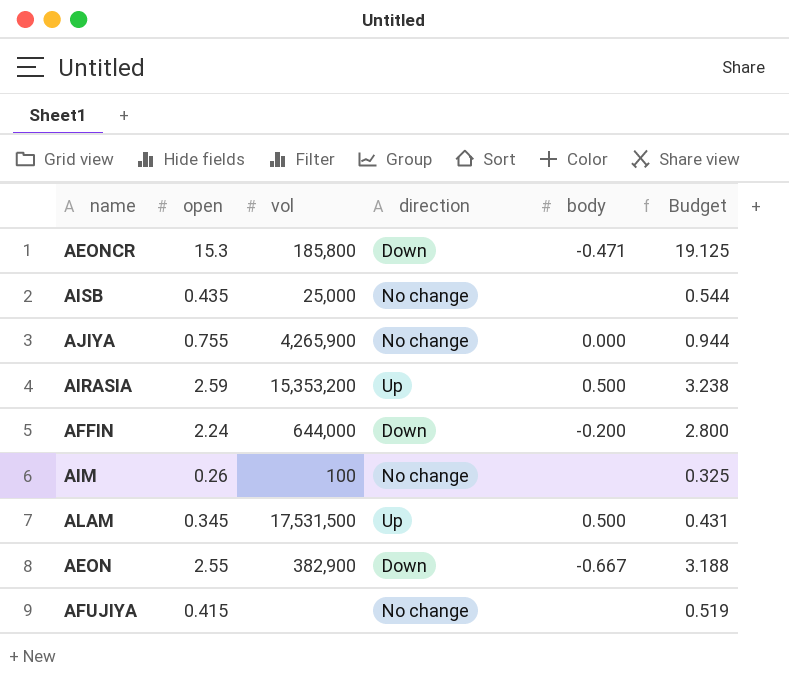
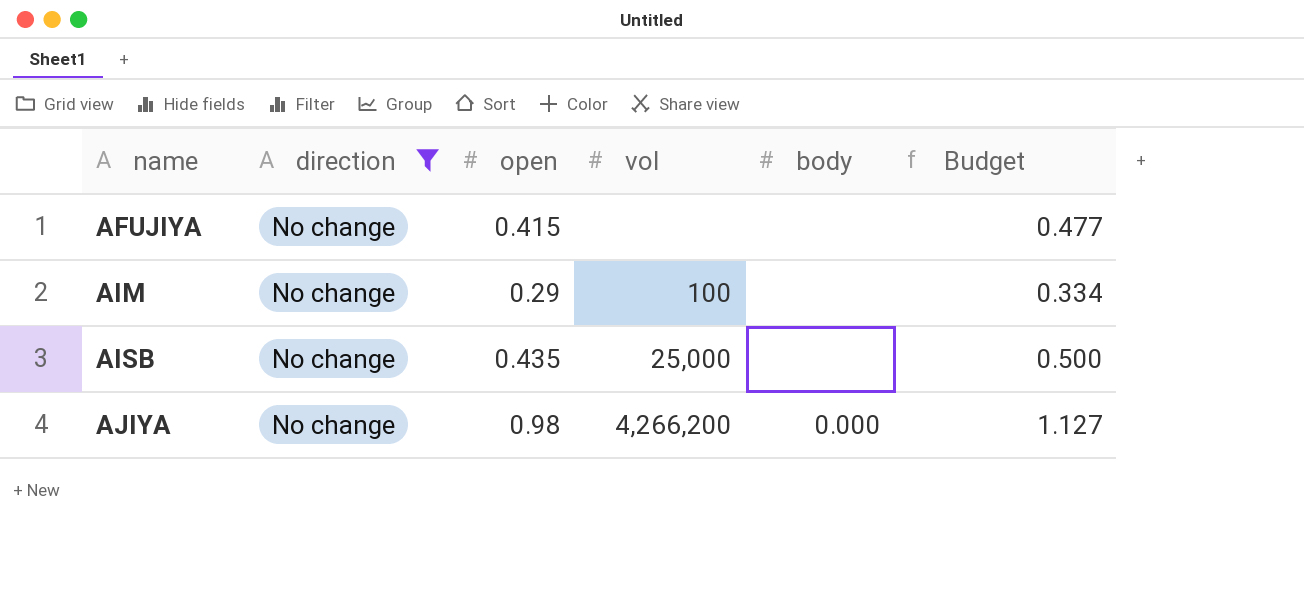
filter: none -> direction = No change
row order: none -> name ascending
column direction | position: 4 -> 2
column Budget | formula: [open] * 1.25 -> [open] * 1.15
AIM | open: 0.26 -> 0.29
AJIYA | open: 0.755 -> 0.98
AJIYA | vol: 4,265,900 -> 4,266,200

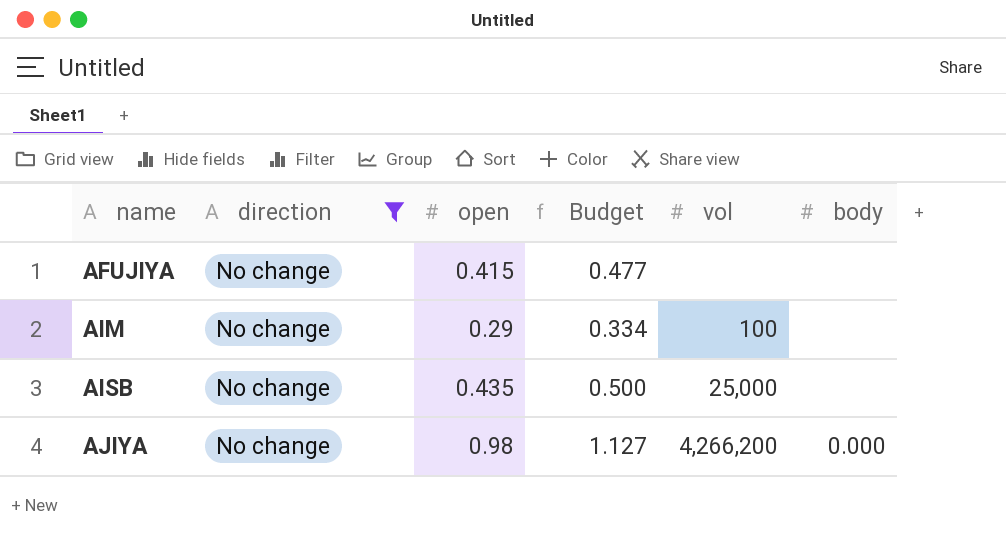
column Budget | position: 6 -> 4

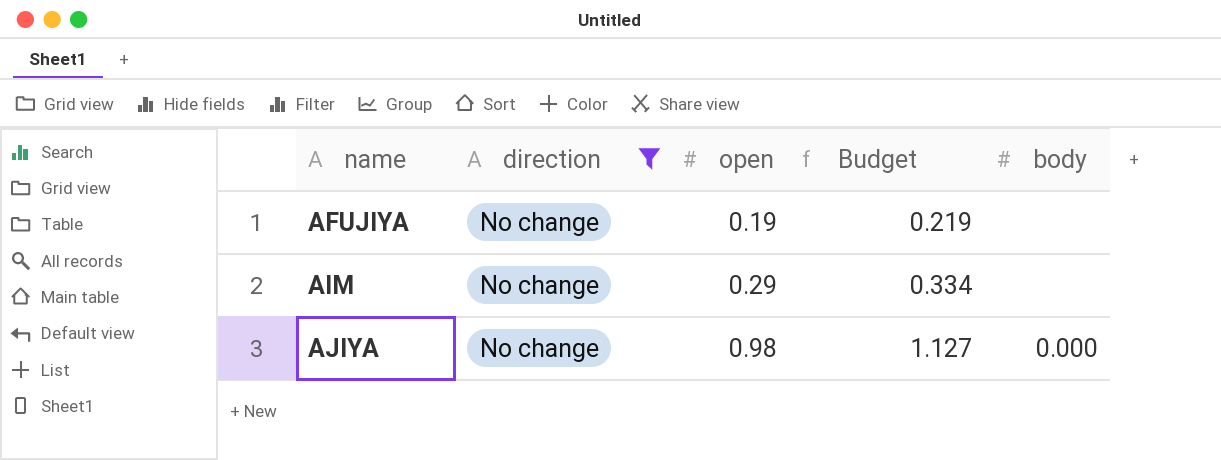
column vol | position: 5 -> none
row AISB: No change | 0.435 | 0.500 | 25,000 | none -> none
AFUJIYA | open: 0.415 -> 0.19
AFUJIYA | Budget: 0.477 -> 0.219

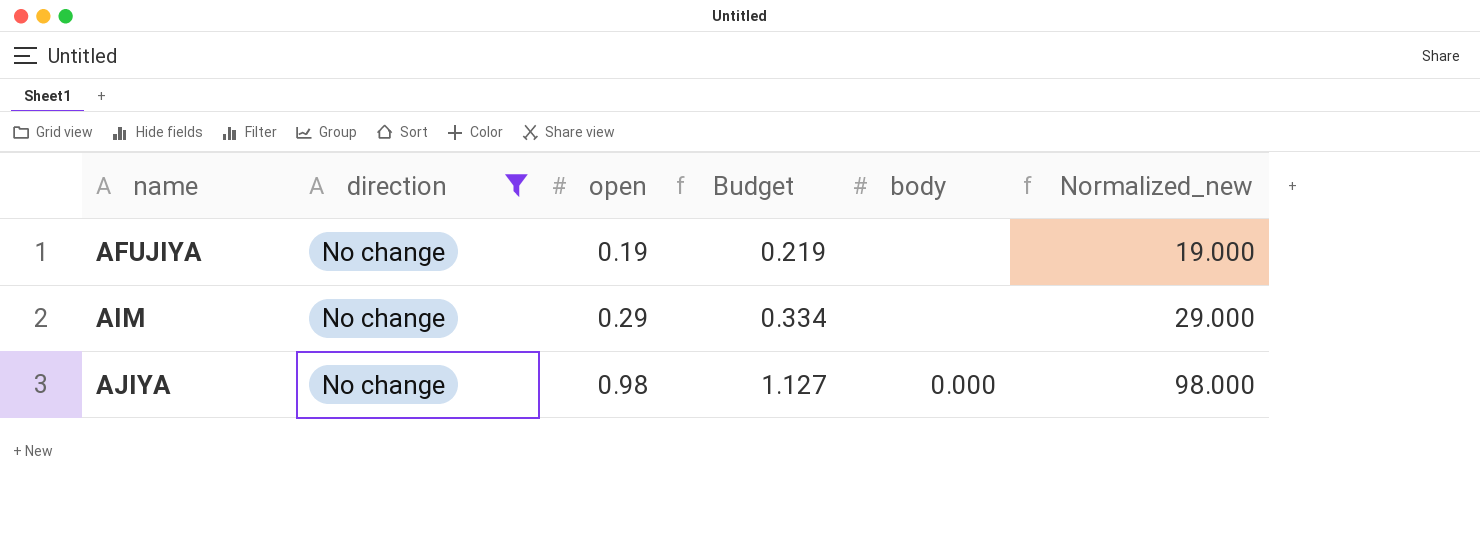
column Normalized_new | formula: none -> [open] * 100

